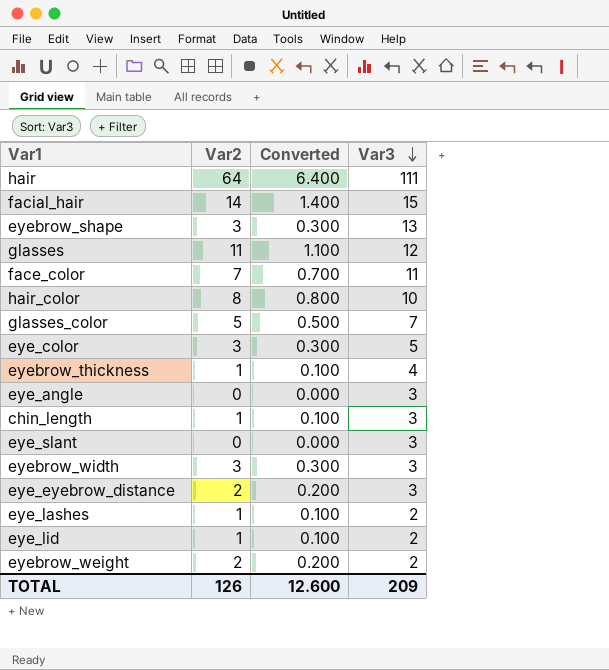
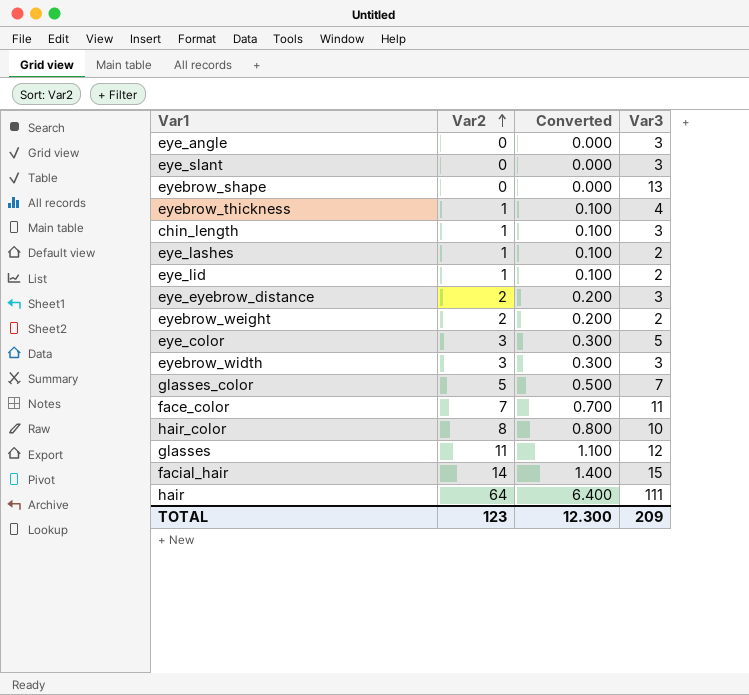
row order: Var3 descending -> Var2 ascending
eyebrow_shape | Var2: 3 -> 0
eyebrow_shape | Converted: 0.300 -> 0.000
TOTAL | Var2: 126 -> 123
TOTAL | Converted: 12.600 -> 12.300

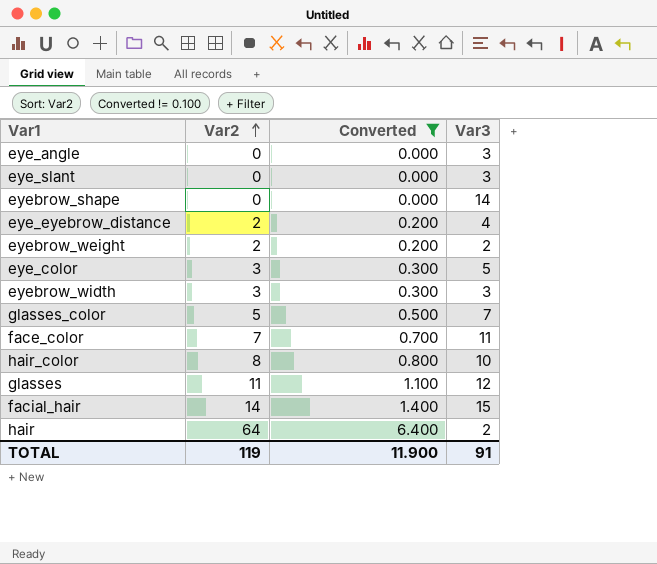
filter: none -> Converted != 0.100
eyebrow_shape | Var3: 13 -> 14
eye_eyebrow_distance | Var3: 3 -> 4
hair | Var3: 111 -> 2
TOTAL | Var2: 123 -> 119
TOTAL | Converted: 12.300 -> 11.900
TOTAL | Var3: 209 -> 91

